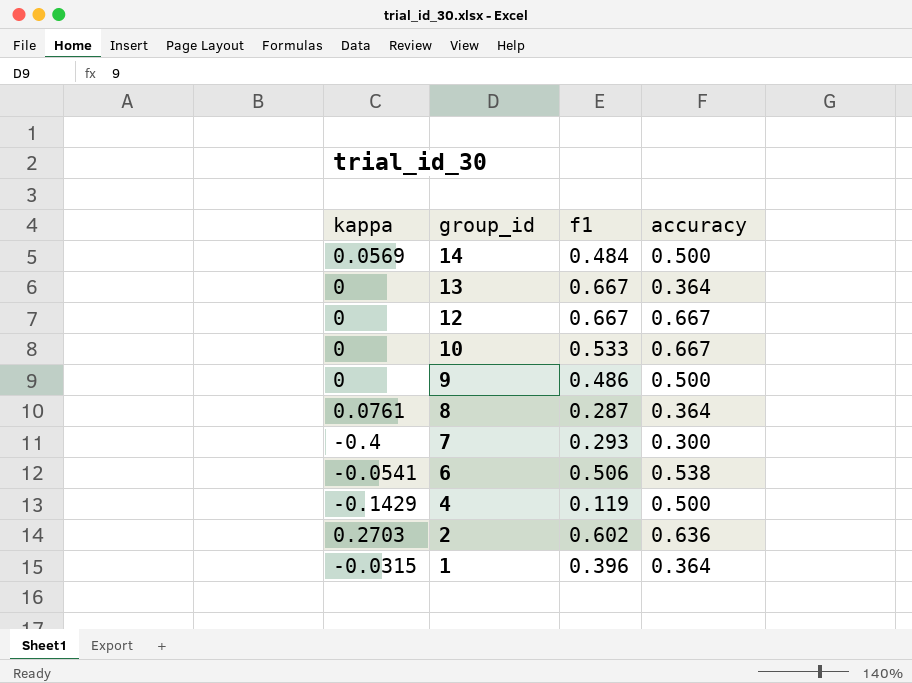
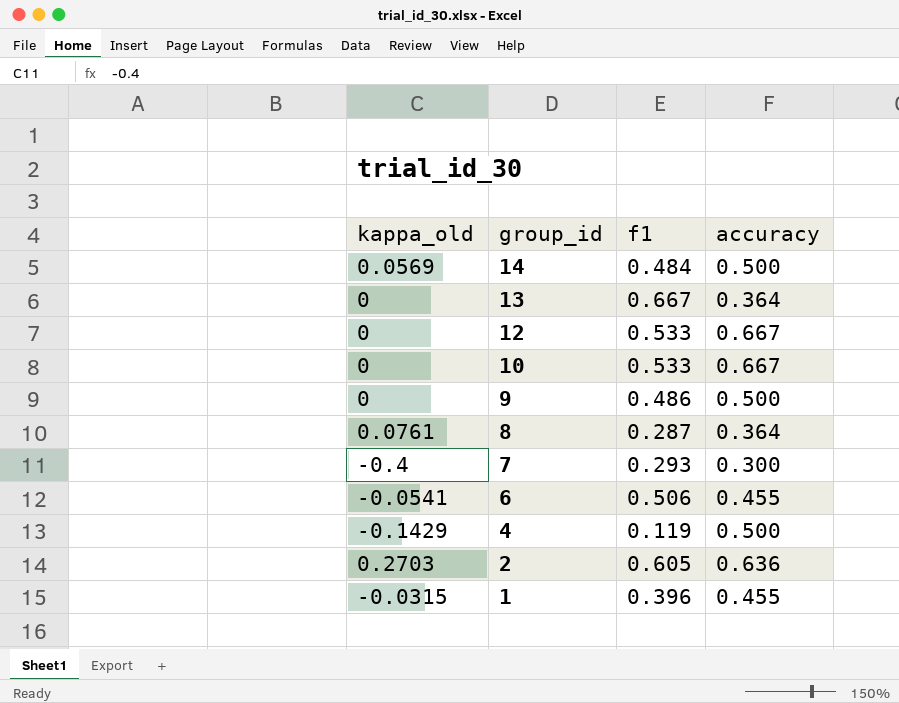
column name: kappa -> kappa_old
12 | f1: 0.667 -> 0.533
6 | accuracy: 0.538 -> 0.455
2 | f1: 0.602 -> 0.605
1 | accuracy: 0.364 -> 0.455

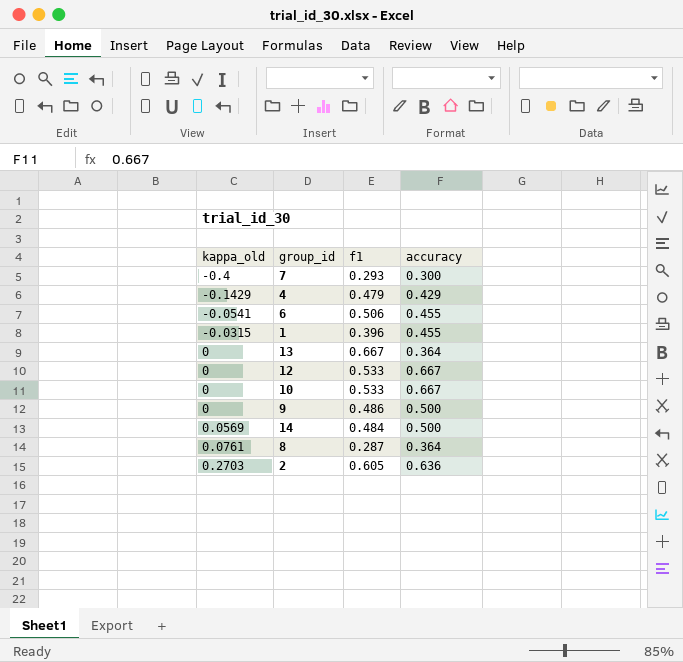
row order: group_id descending -> kappa_old ascending
4 | f1: 0.119 -> 0.479
4 | accuracy: 0.500 -> 0.429

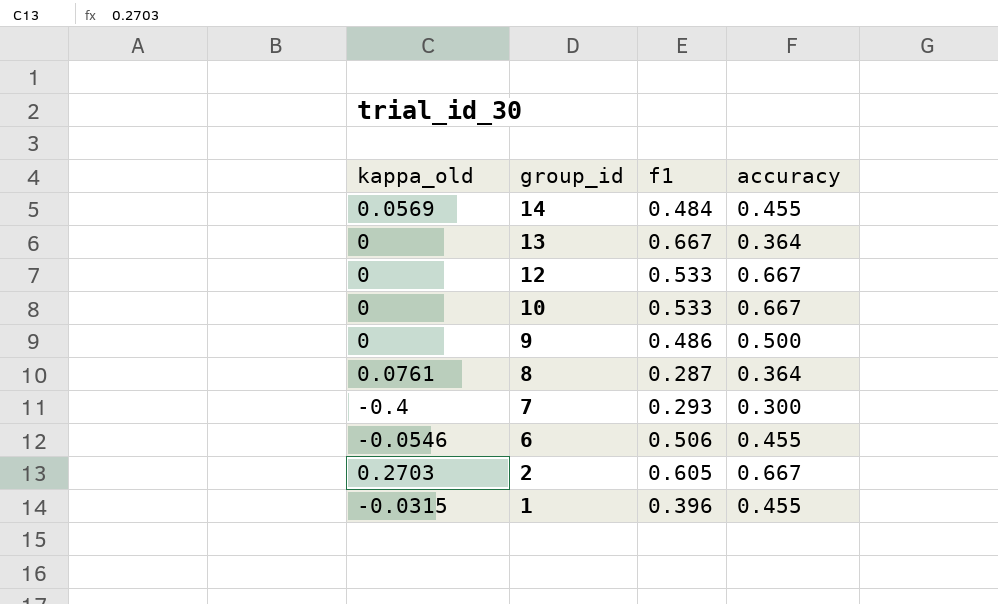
row order: kappa_old ascending -> group_id descending
row 4: -0.1429 | 0.479 | 0.429 -> none
14 | accuracy: 0.500 -> 0.455
6 | kappa_old: -0.0541 -> -0.0546
2 | accuracy: 0.636 -> 0.667

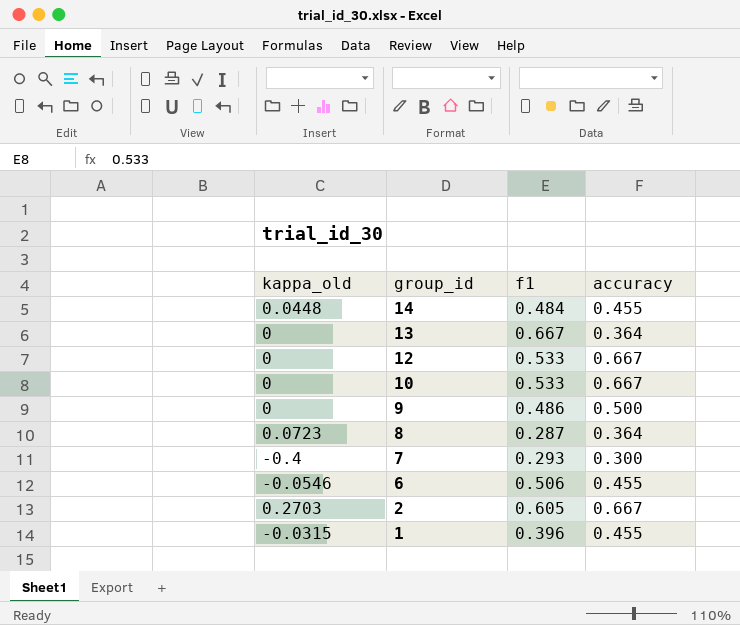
14 | kappa_old: 0.0569 -> 0.0448
8 | kappa_old: 0.0761 -> 0.0723

